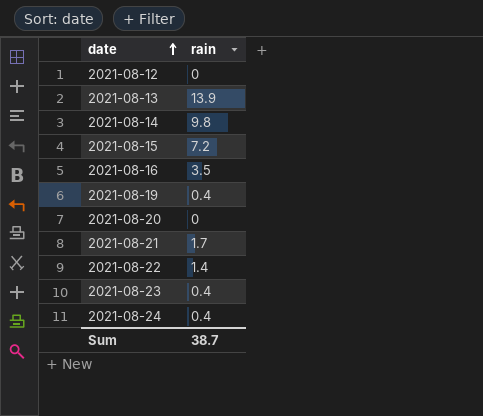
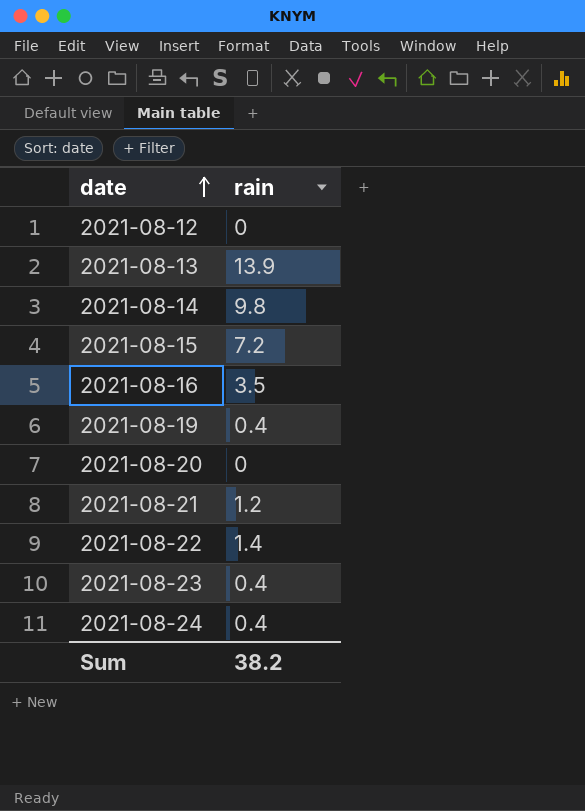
2021-08-21 | rain: 1.7 -> 1.2
Sum | rain: 38.7 -> 38.2

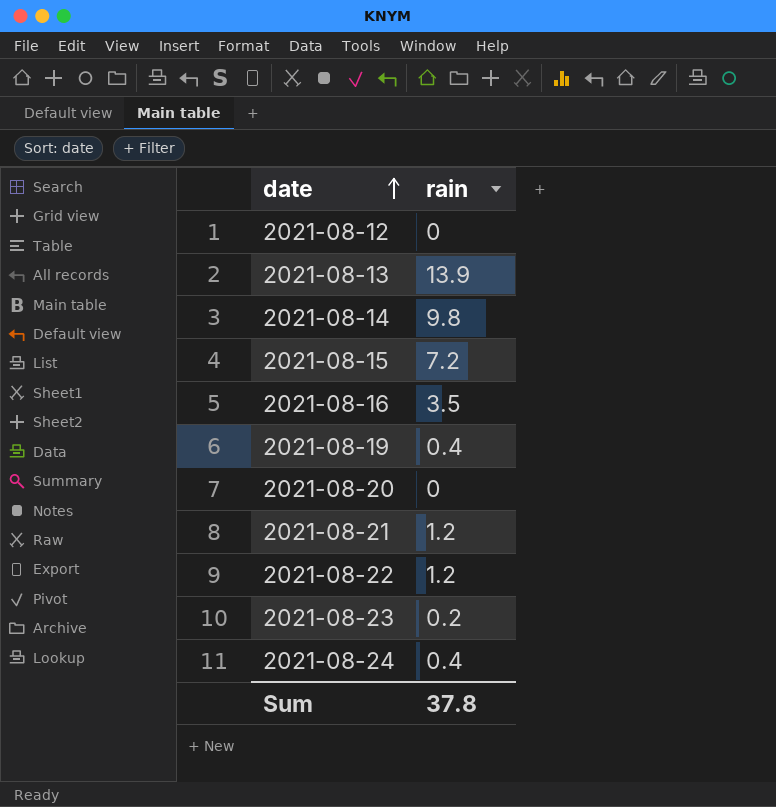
2021-08-22 | rain: 1.4 -> 1.2
2021-08-23 | rain: 0.4 -> 0.2
Sum | rain: 38.2 -> 37.8

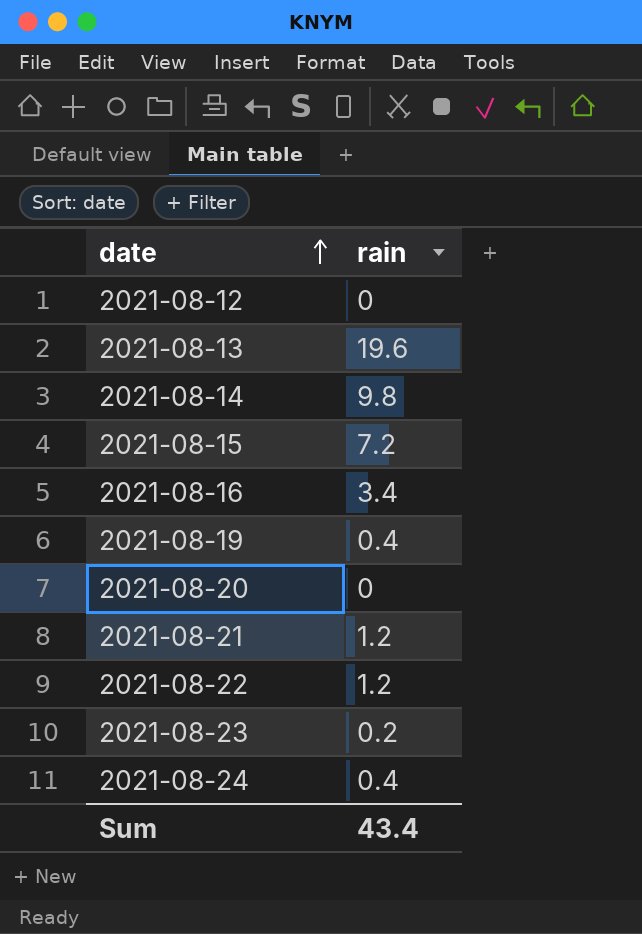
2021-08-13 | rain: 13.9 -> 19.6
2021-08-16 | rain: 3.5 -> 3.4
Sum | rain: 37.8 -> 43.4

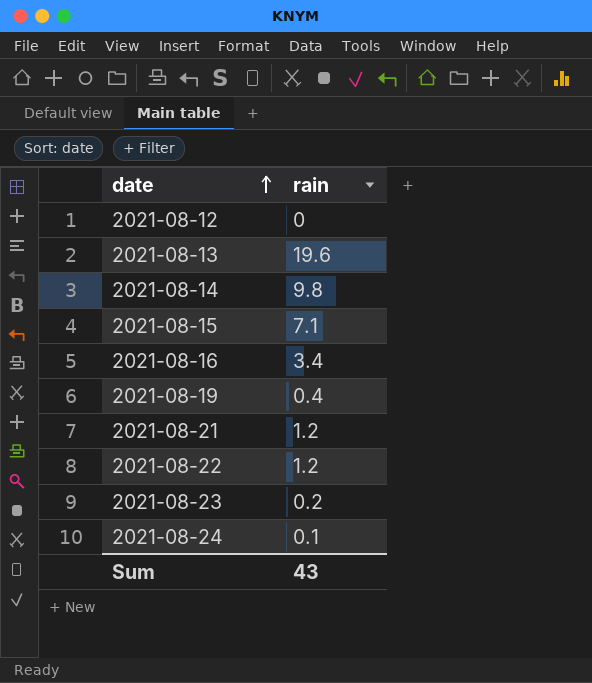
row 2021-08-20: 0 -> none
2021-08-15 | rain: 7.2 -> 7.1
2021-08-24 | rain: 0.4 -> 0.1
Sum | rain: 43.4 -> 43

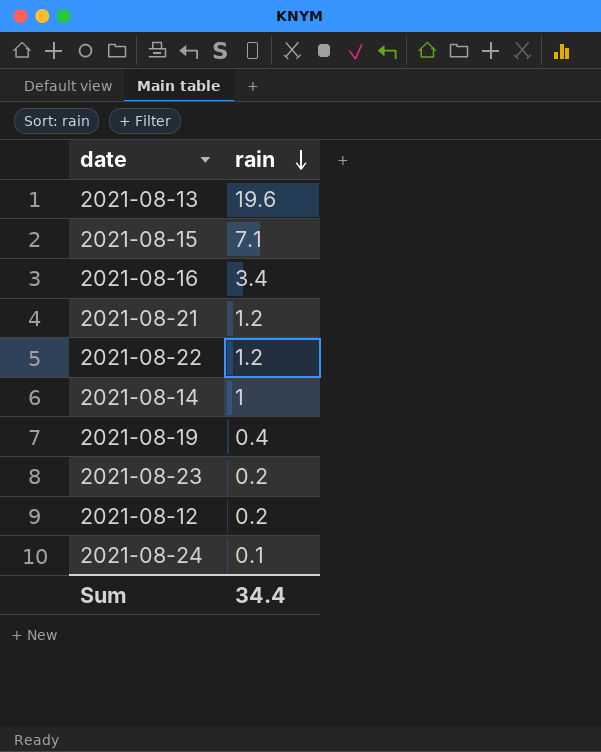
row order: date ascending -> rain descending
2021-08-14 | rain: 9.8 -> 1
2021-08-12 | rain: 0 -> 0.2
Sum | rain: 43 -> 34.4

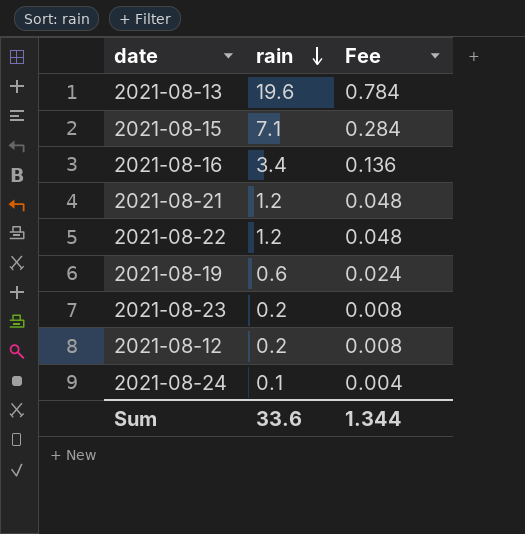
column Fee | formula: none -> [rain] * 0.04
row 2021-08-14: 1 -> none
2021-08-19 | rain: 0.4 -> 0.6
Sum | rain: 34.4 -> 33.6

